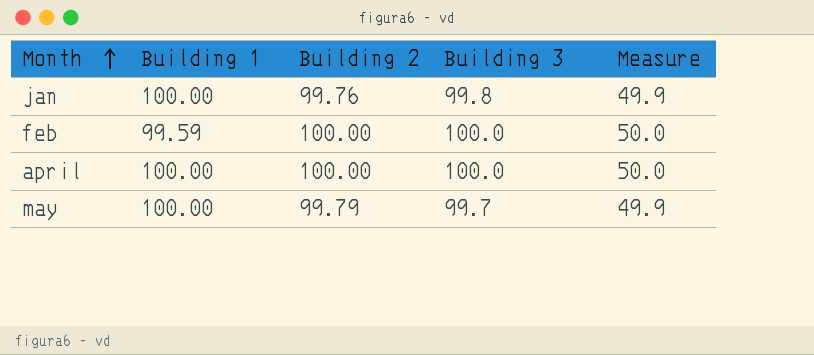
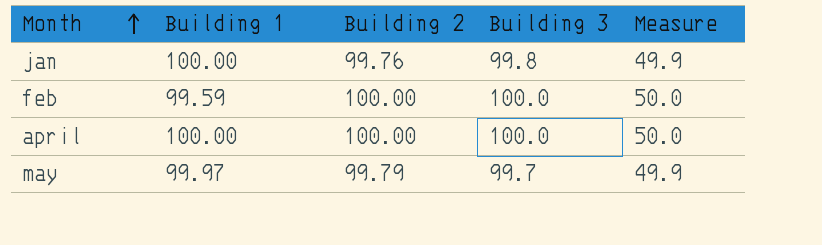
may | Building 1: 100.00 -> 99.97

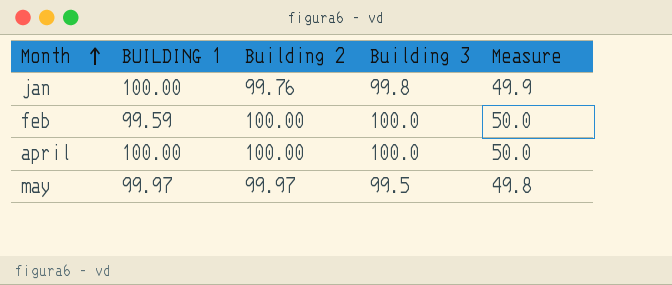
column name: Building 1 -> BUILDING 1
may | Building 2: 99.79 -> 99.97
may | Building 3: 99.7 -> 99.5
may | Measure: 49.9 -> 49.8

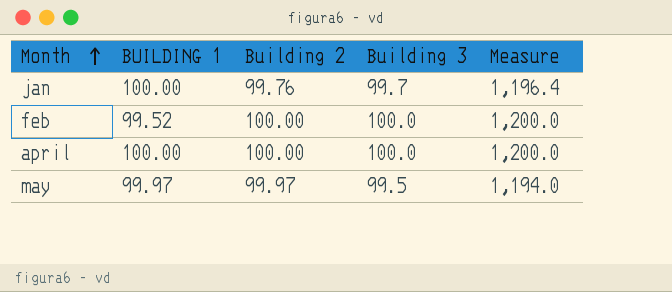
column Measure | formula: [Building 3] * 0.5 -> [Building 3] * 12
jan | Building 3: 99.8 -> 99.7
feb | BUILDING 1: 99.59 -> 99.52

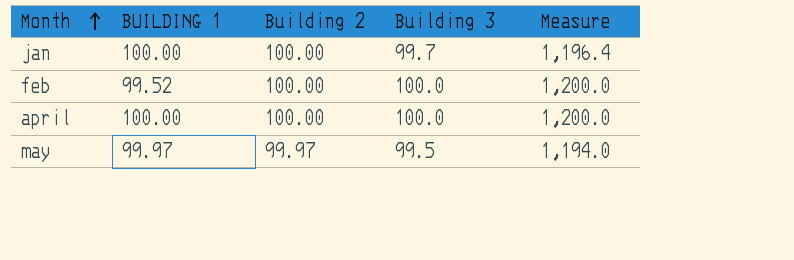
jan | Building 2: 99.76 -> 100.00

